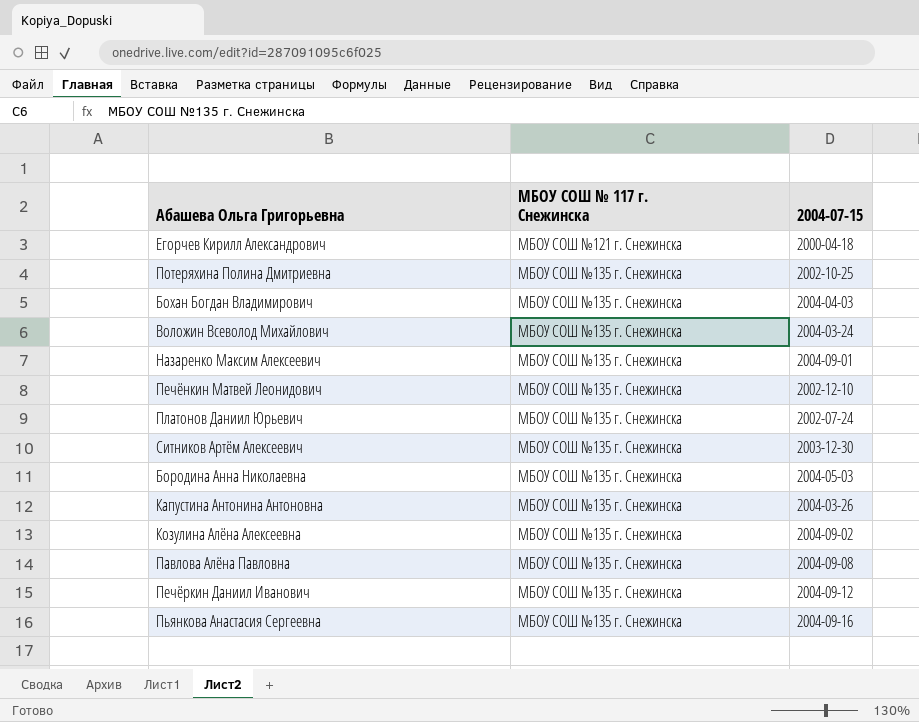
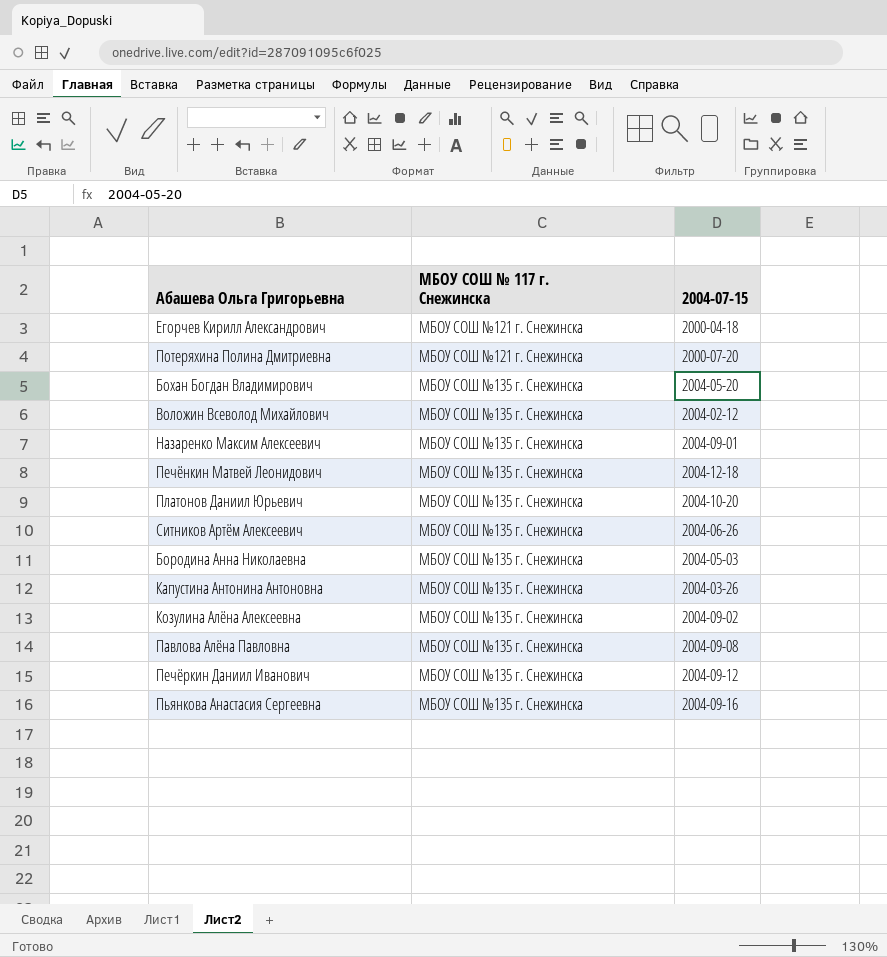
Потеряхина Полина Дмитриевна | МБОУ СОШ № 117 г. Снежинска: МБОУ СОШ №135 г. Снежинска -> МБОУ СОШ №121 г. Снежинска
Потеряхина Полина Дмитриевна | 2004-07-15: 2002-10-25 -> 2000-07-20
Бохан Богдан Владимирович | 2004-07-15: 2004-04-03 -> 2004-05-20
Воложин Всеволод Михайлович | 2004-07-15: 2004-03-24 -> 2004-02-12
Печёнкин Матвей Леонидович | 2004-07-15: 2002-12-10 -> 2004-12-18
Платонов Даниил Юрьевич | 2004-07-15: 2002-07-24 -> 2004-10-20
Ситников Артём Алексеевич | 2004-07-15: 2003-12-30 -> 2004-06-26

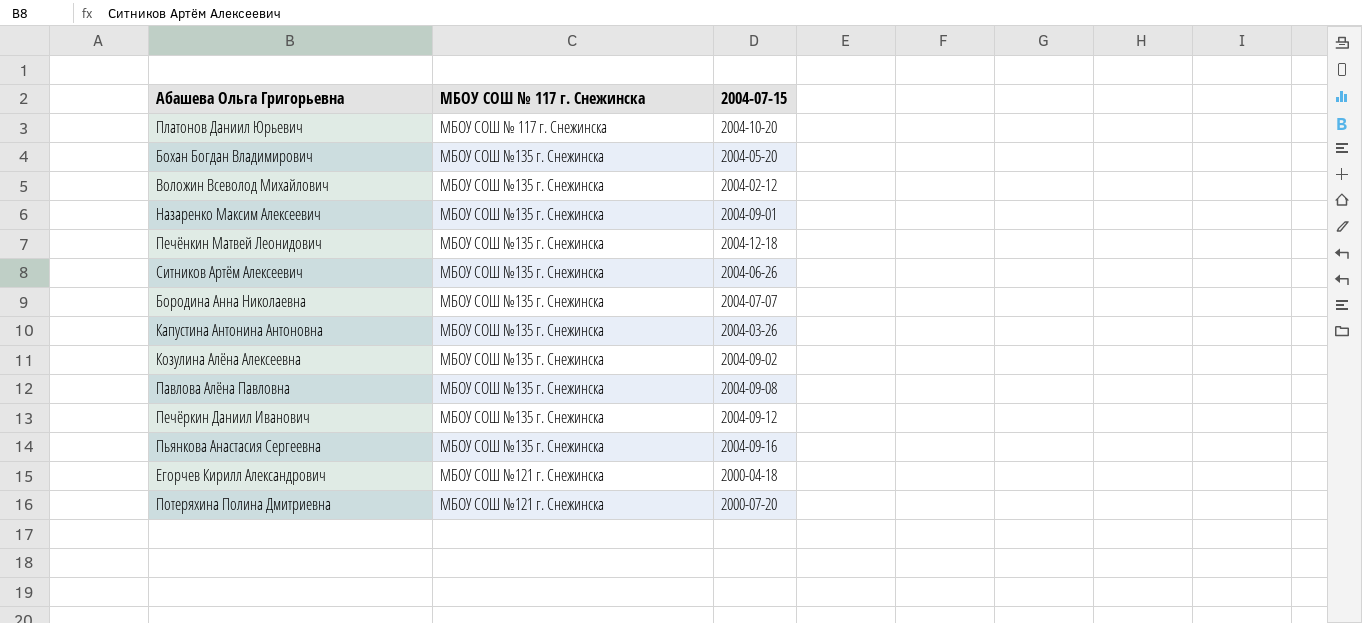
row order: МБОУ СОШ № 117 г. Снежинска ascending -> МБОУ СОШ № 117 г. Снежинска descending
Платонов Даниил Юрьевич | МБОУ СОШ № 117 г. Снежинска: МБОУ СОШ №135 г. Снежинска -> МБОУ СОШ № 117 г. Снежинска
Бородина Анна Николаевна | 2004-07-15: 2004-05-03 -> 2004-07-07

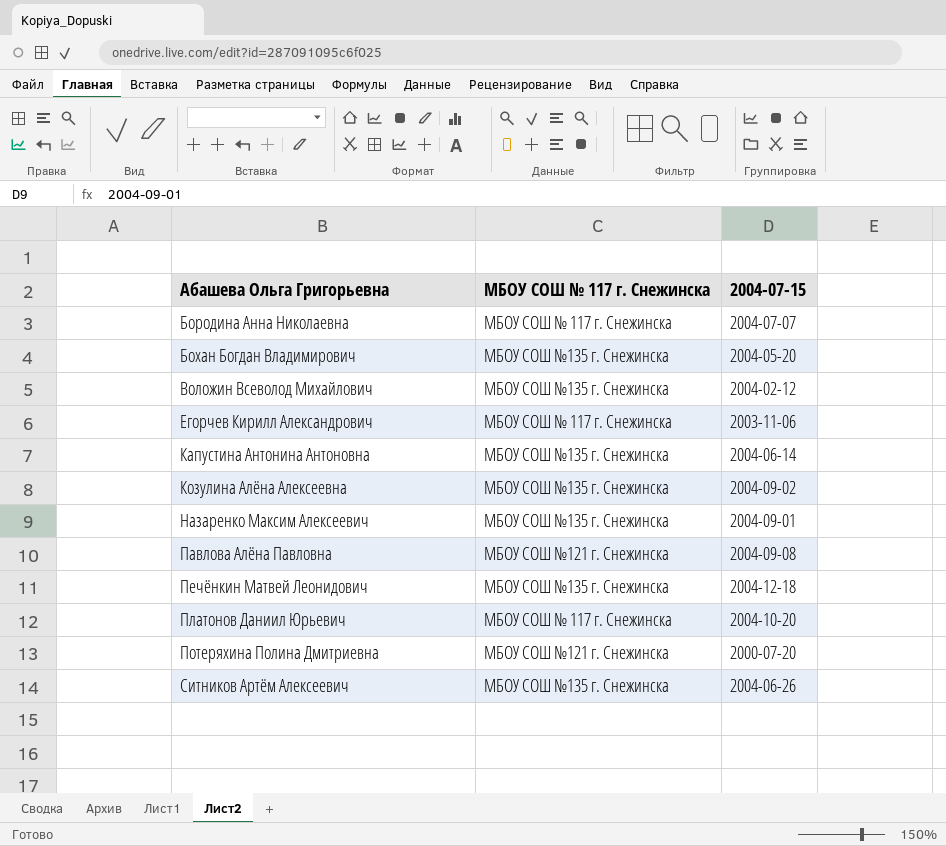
row order: МБОУ СОШ № 117 г. Снежинска descending -> Абашева Ольга Григорьевна ascending
row Печёркин Даниил Иванович: МБОУ СОШ №135 г. Снежинска | 2004-09-12 -> none
row Пьянкова Анастасия Сергеевна: МБОУ СОШ №135 г. Снежинска | 2004-09-16 -> none
Бородина Анна Николаевна | МБОУ СОШ № 117 г. Снежинска: МБОУ СОШ №135 г. Снежинска -> МБОУ СОШ № 117 г. Снежинска
Егорчев Кирилл Александрович | МБОУ СОШ № 117 г. Снежинска: МБОУ СОШ №121 г. Снежинска -> МБОУ СОШ № 117 г. Снежинска
Егорчев Кирилл Александрович | 2004-07-15: 2000-04-18 -> 2003-11-06
Капустина Антонина Антоновна | 2004-07-15: 2004-03-26 -> 2004-06-14
Павлова Алёна Павловна | МБОУ СОШ № 117 г. Снежинска: МБОУ СОШ №135 г. Снежинска -> МБОУ СОШ №121 г. Снежинска

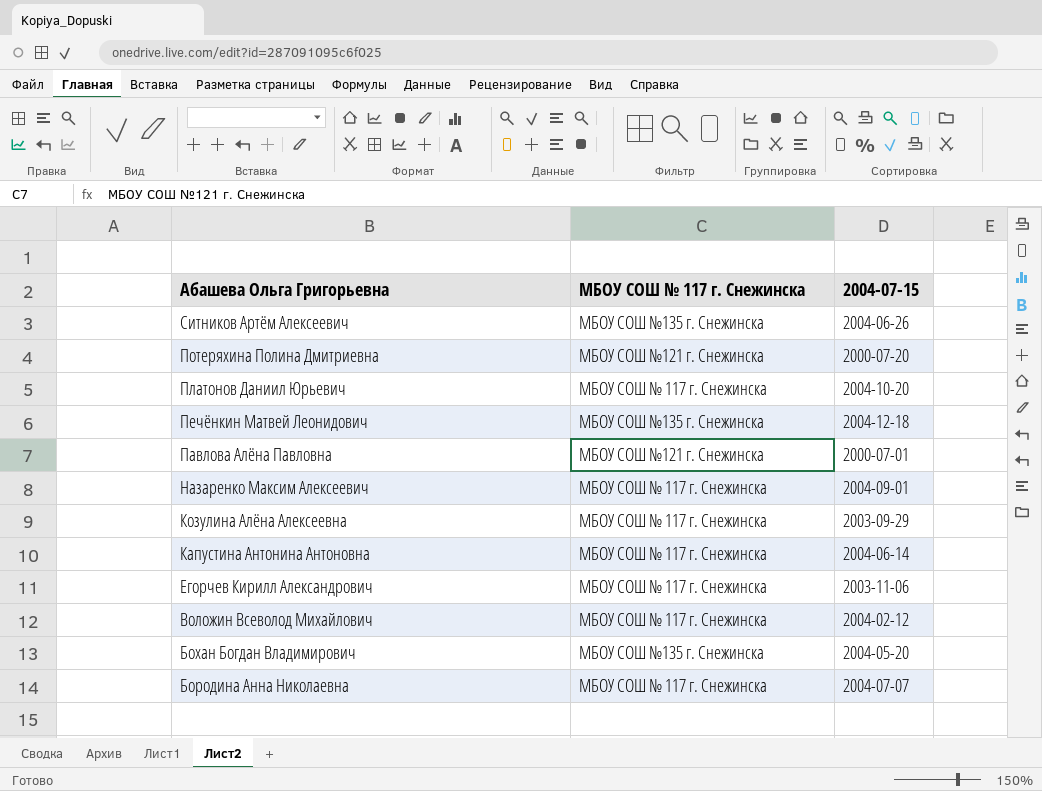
row order: Абашева Ольга Григорьевна ascending -> Абашева Ольга Григорьевна descending
Павлова Алёна Павловна | 2004-07-15: 2004-09-08 -> 2000-07-01
Назаренко Максим Алексеевич | МБОУ СОШ № 117 г. Снежинска: МБОУ СОШ №135 г. Снежинска -> МБОУ СОШ № 117 г. Снежинска
Козулина Алёна Алексеевна | МБОУ СОШ № 117 г. Снежинска: МБОУ СОШ №135 г. Снежинска -> МБОУ СОШ № 117 г. Снежинска
Козулина Алёна Алексеевна | 2004-07-15: 2004-09-02 -> 2003-09-29
Капустина Антонина Антоновна | МБОУ СОШ № 117 г. Снежинска: МБОУ СОШ №135 г. Снежинска -> МБОУ СОШ № 117 г. Снежинска
Воложин Всеволод Михайлович | МБОУ СОШ № 117 г. Снежинска: МБОУ СОШ №135 г. Снежинска -> МБОУ СОШ № 117 г. Снежинска

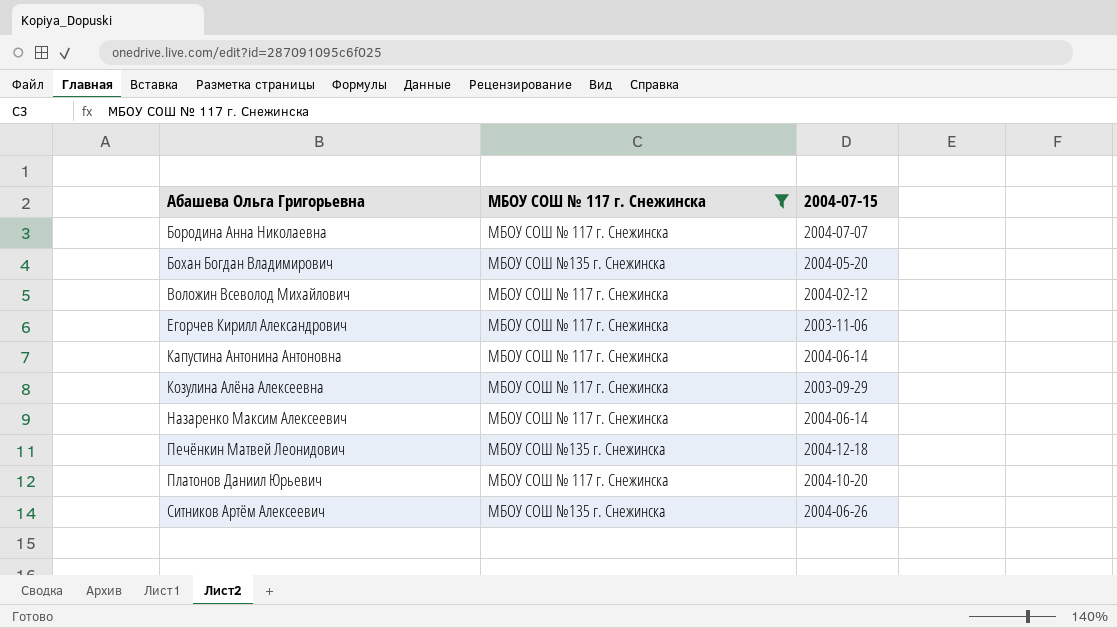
filter: none -> МБОУ СОШ № 117 г. Снежинска != МБОУ СОШ №121 г. Снежинска
row order: Абашева Ольга Григорьевна descending -> Абашева Ольга Григорьевна ascending
Назаренко Максим Алексеевич | 2004-07-15: 2004-09-01 -> 2004-06-14

